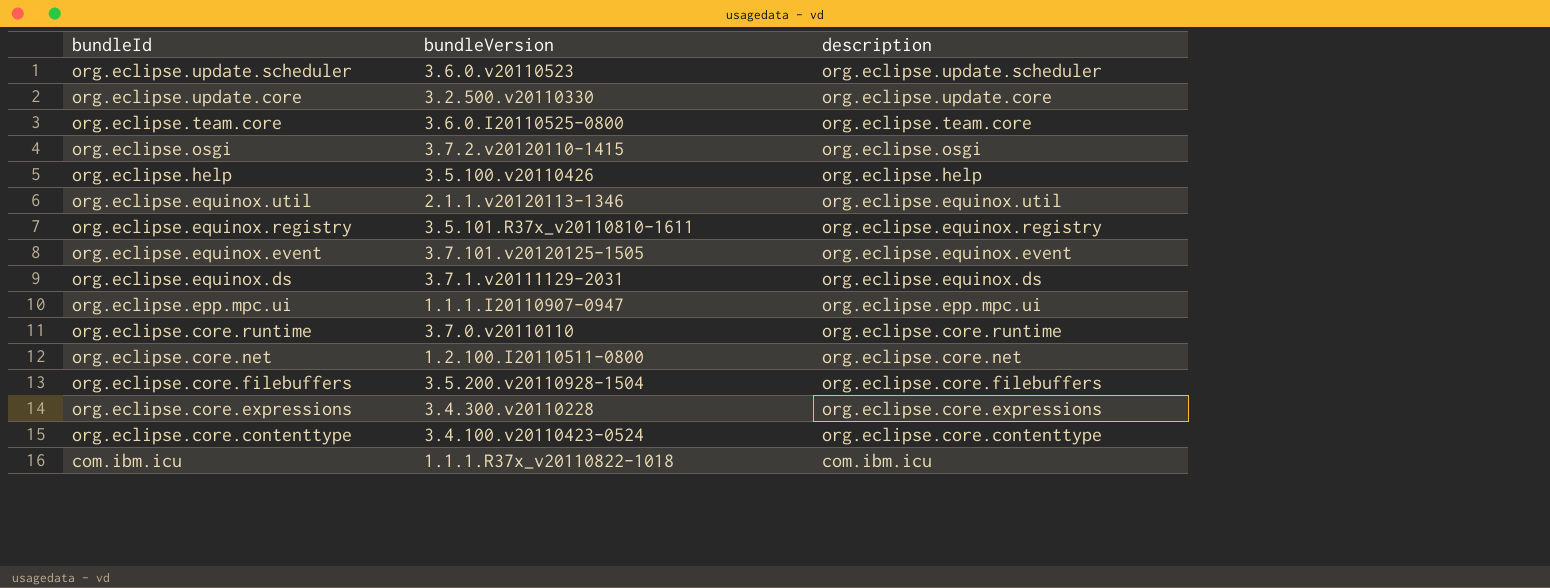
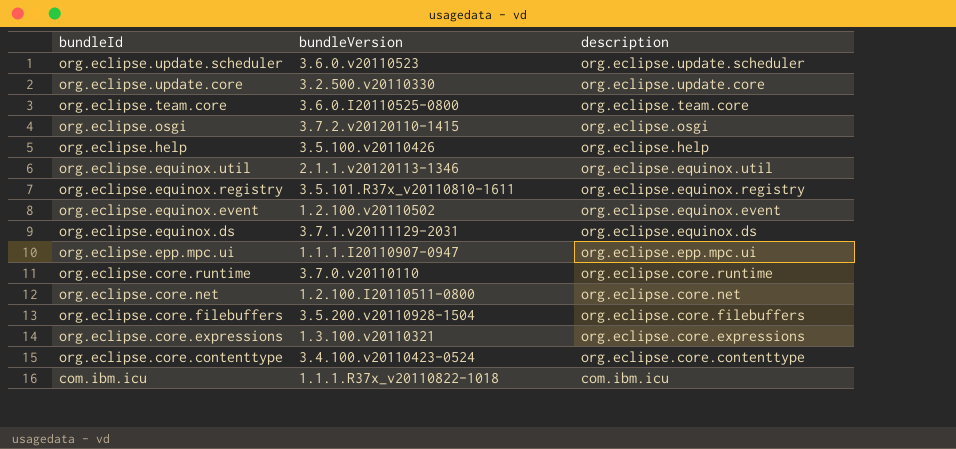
org.eclipse.equinox.event | bundleVersion: 3.7.101.v20120125-1505 -> 1.2.100.v20110502
org.eclipse.core.expressions | bundleVersion: 3.4.300.v20110228 -> 1.3.100.v20110321

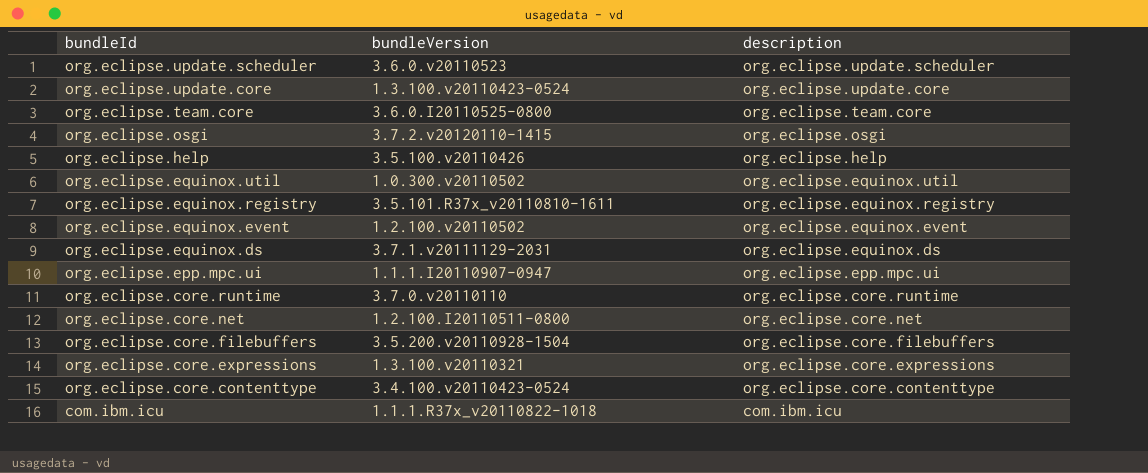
org.eclipse.update.core | bundleVersion: 3.2.500.v20110330 -> 1.3.100.v20110423-0524
org.eclipse.equinox.util | bundleVersion: 2.1.1.v20120113-1346 -> 1.0.300.v20110502

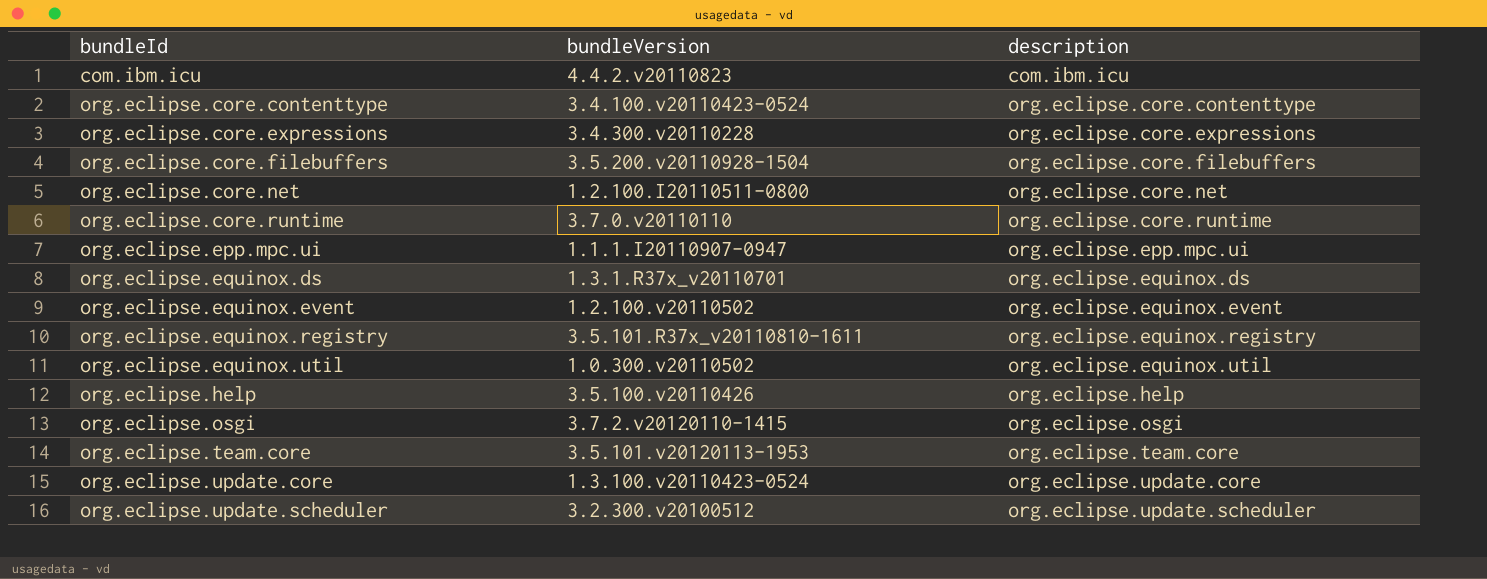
row order: bundleId descending -> bundleId ascending
com.ibm.icu | bundleVersion: 1.1.1.R37x_v20110822-1018 -> 4.4.2.v20110823
org.eclipse.core.expressions | bundleVersion: 1.3.100.v20110321 -> 3.4.300.v20110228
org.eclipse.equinox.ds | bundleVersion: 3.7.1.v20111129-2031 -> 1.3.1.R37x_v20110701
org.eclipse.team.core | bundleVersion: 3.6.0.I20110525-0800 -> 3.5.101.v20120113-1953
org.eclipse.update.scheduler | bundleVersion: 3.6.0.v20110523 -> 3.2.300.v20100512

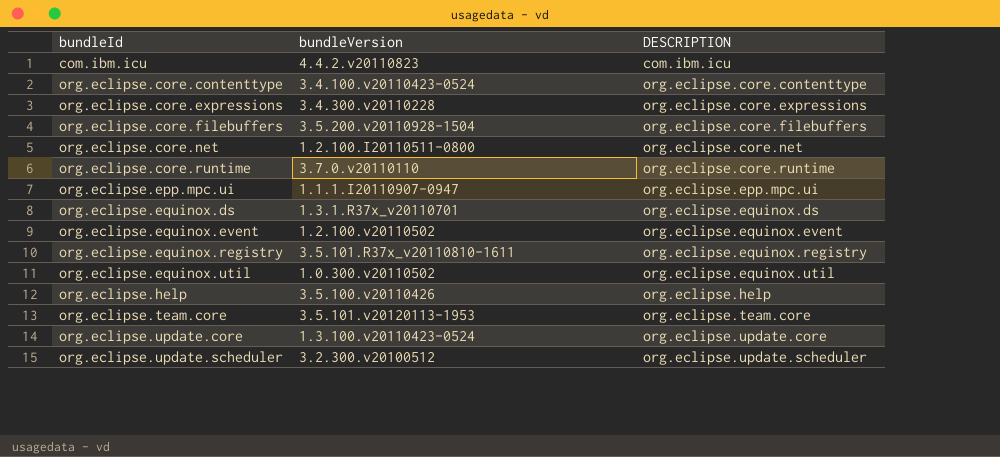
column name: description -> DESCRIPTION
row org.eclipse.osgi: 3.7.2.v20120110-1415 | org.eclipse.osgi -> none

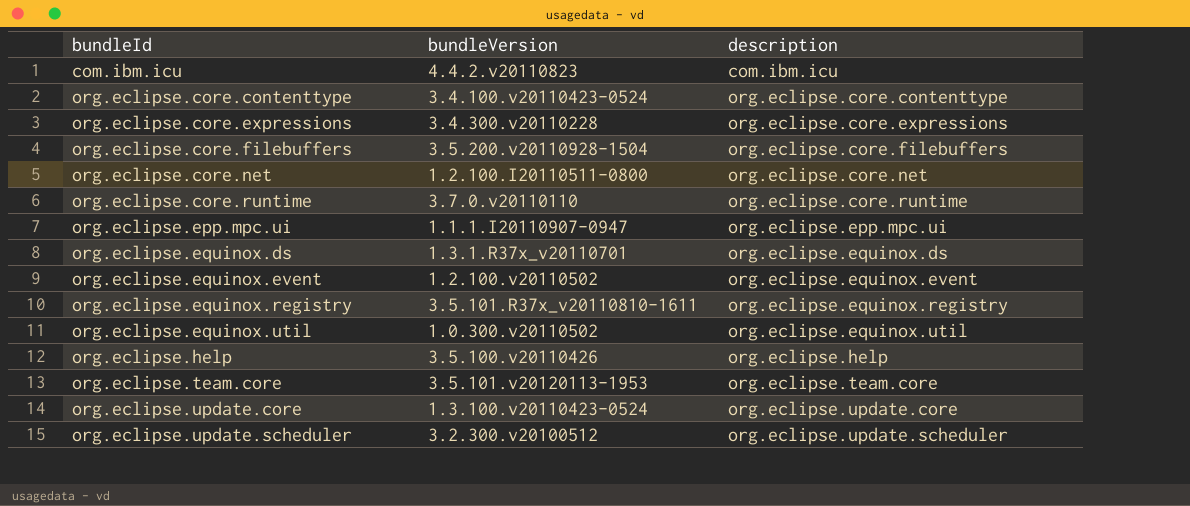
column name: DESCRIPTION -> description

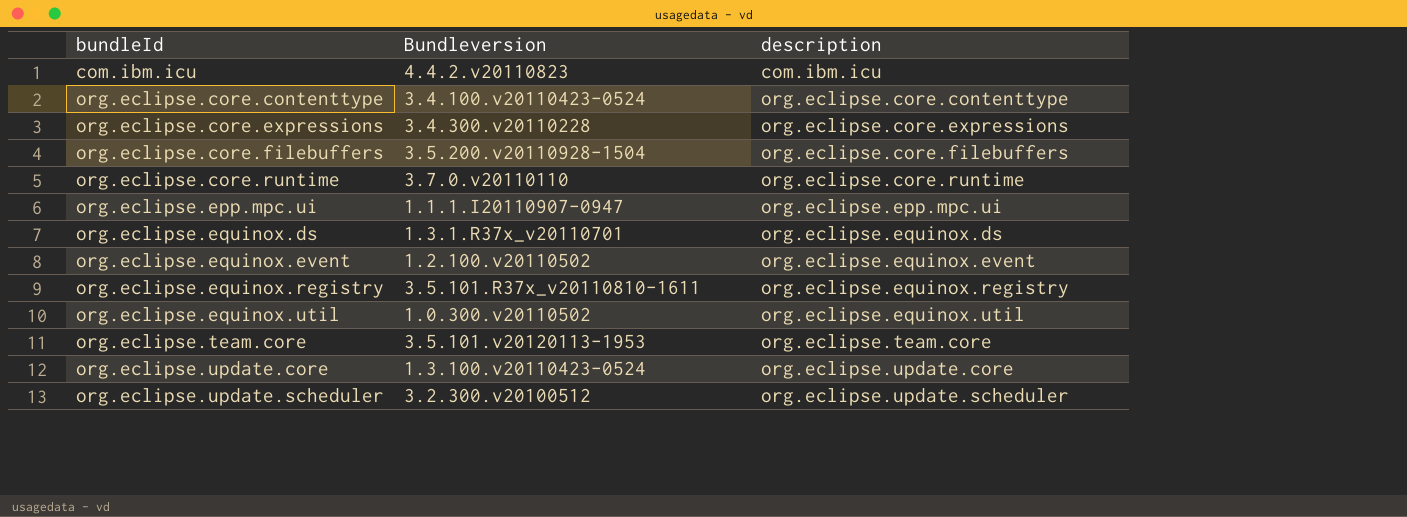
column name: bundleVersion -> Bundleversion
row org.eclipse.core.net: 1.2.100.I20110511-0800 | org.eclipse.core.net -> none
row org.eclipse.help: 3.5.100.v20110426 | org.eclipse.help -> none

